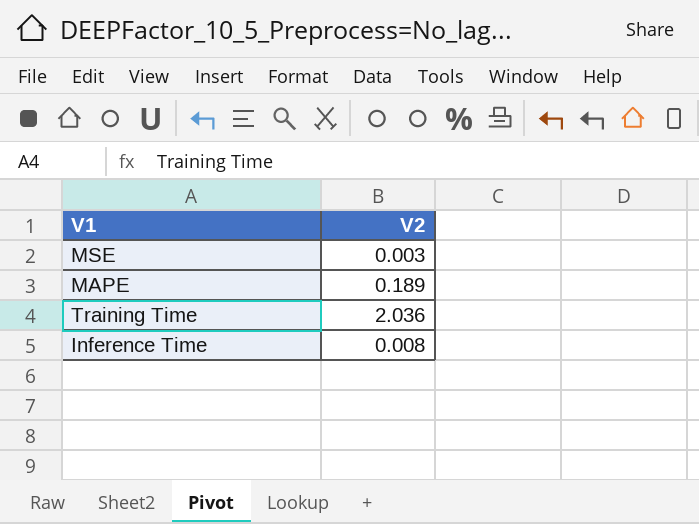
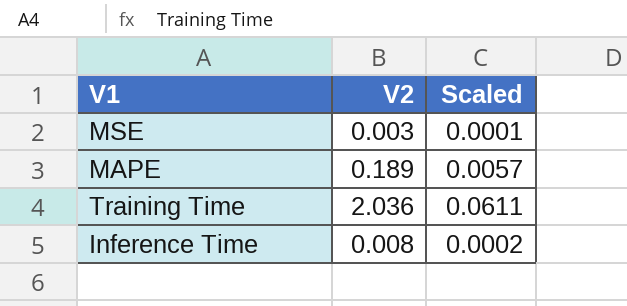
column Scaled | formula: none -> [V2] * 0.03

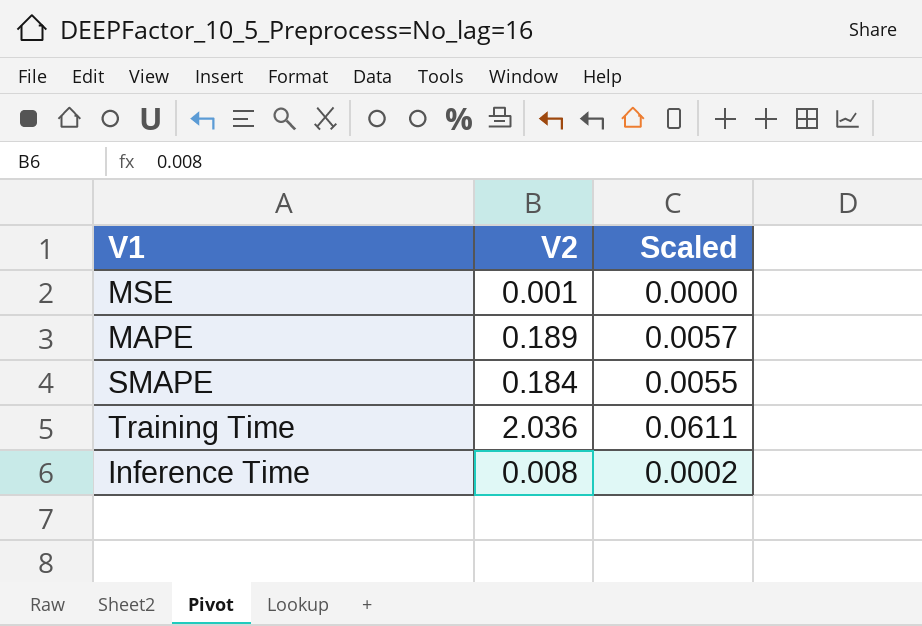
MSE | V2: 0.003 -> 0.001
MSE | Scaled: 0.0001 -> 0.0000
row SMAPE: none -> 0.184 | 0.0055

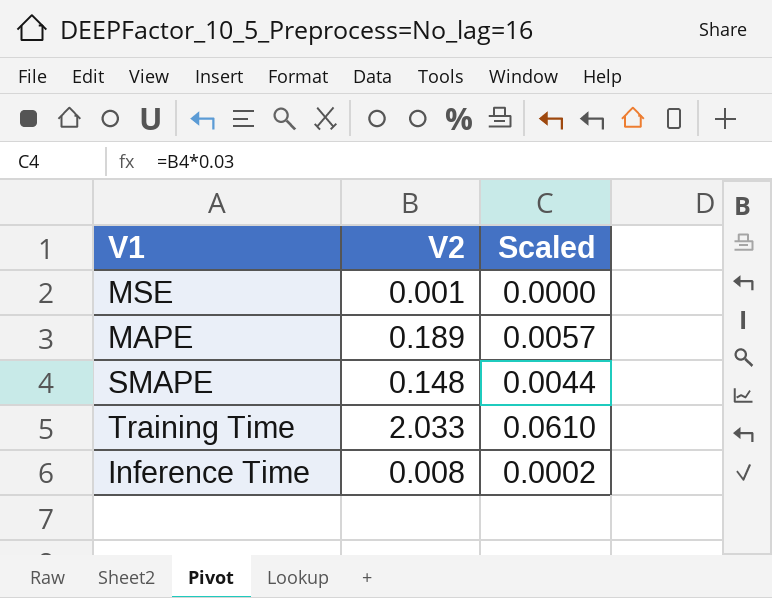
SMAPE | V2: 0.184 -> 0.148
SMAPE | Scaled: 0.0055 -> 0.0044
Training Time | V2: 2.036 -> 2.033
Training Time | Scaled: 0.0611 -> 0.0610

